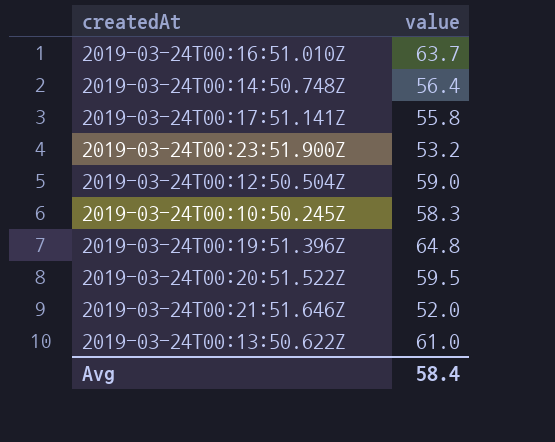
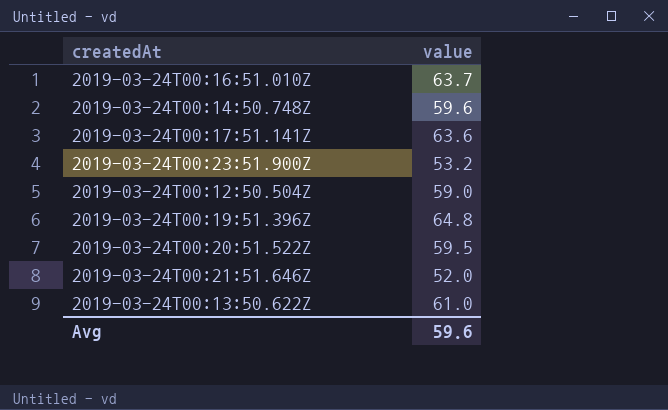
row 2019-03-24T00:10:50.245Z: 58.3 -> none
2019-03-24T00:14:50.748Z | value: 56.4 -> 59.6
2019-03-24T00:17:51.141Z | value: 55.8 -> 63.6
Avg | value: 58.4 -> 59.6

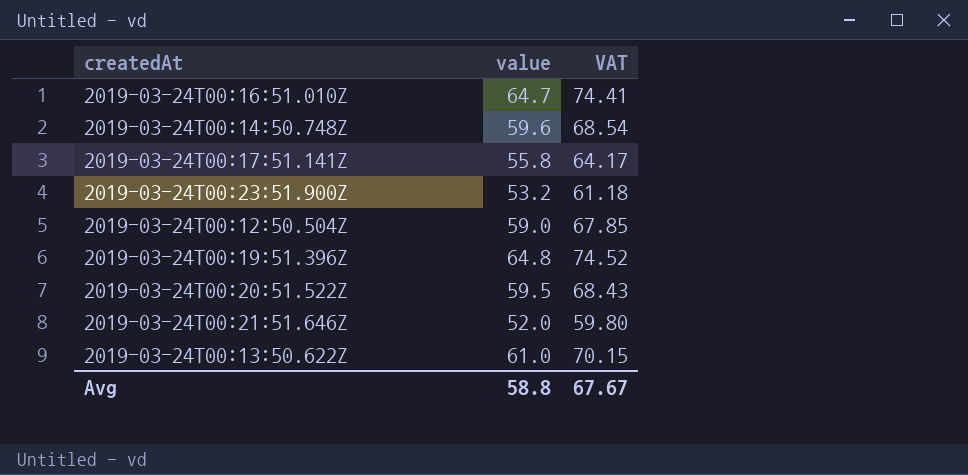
column VAT | formula: none -> [value] * 1.15
2019-03-24T00:16:51.010Z | value: 63.7 -> 64.7
2019-03-24T00:17:51.141Z | value: 63.6 -> 55.8
Avg | value: 59.6 -> 58.8

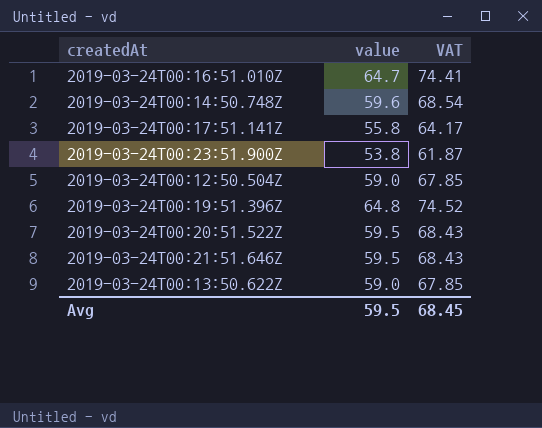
2019-03-24T00:23:51.900Z | value: 53.2 -> 53.8
2019-03-24T00:23:51.900Z | VAT: 61.18 -> 61.87
2019-03-24T00:21:51.646Z | value: 52.0 -> 59.5
2019-03-24T00:21:51.646Z | VAT: 59.80 -> 68.43
2019-03-24T00:13:50.622Z | value: 61.0 -> 59.0
2019-03-24T00:13:50.622Z | VAT: 70.15 -> 67.85
Avg | value: 58.8 -> 59.5
Avg | VAT: 67.67 -> 68.45

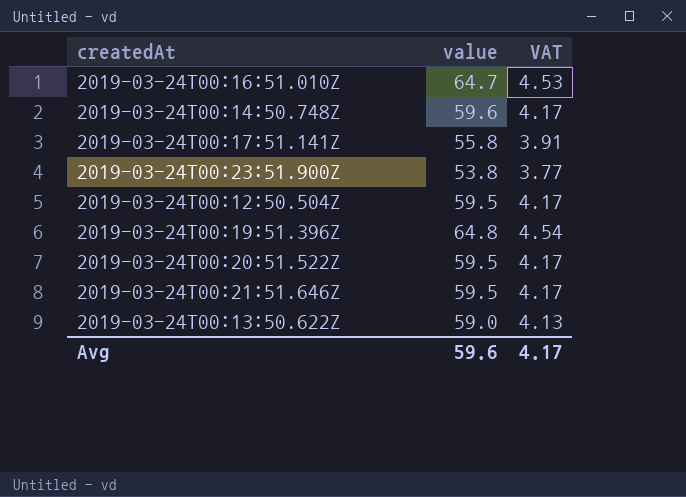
column VAT | formula: [value] * 1.15 -> [value] * 0.07
2019-03-24T00:12:50.504Z | value: 59.0 -> 59.5
Avg | value: 59.5 -> 59.6
Avg | VAT: 68.45 -> 4.17

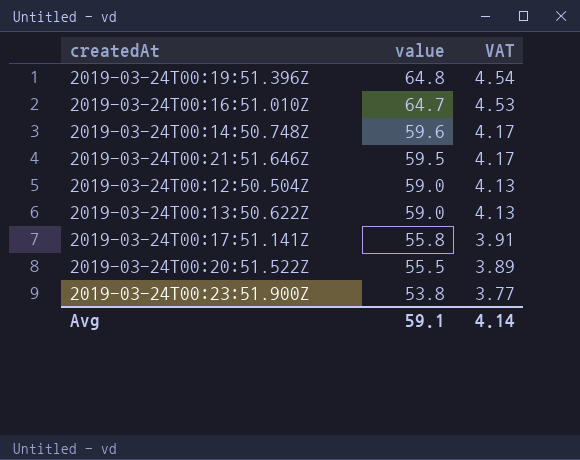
row order: none -> value descending
2019-03-24T00:12:50.504Z | value: 59.5 -> 59.0
2019-03-24T00:12:50.504Z | VAT: 4.17 -> 4.13
2019-03-24T00:20:51.522Z | value: 59.5 -> 55.5
2019-03-24T00:20:51.522Z | VAT: 4.17 -> 3.89
Avg | value: 59.6 -> 59.1
Avg | VAT: 4.17 -> 4.14

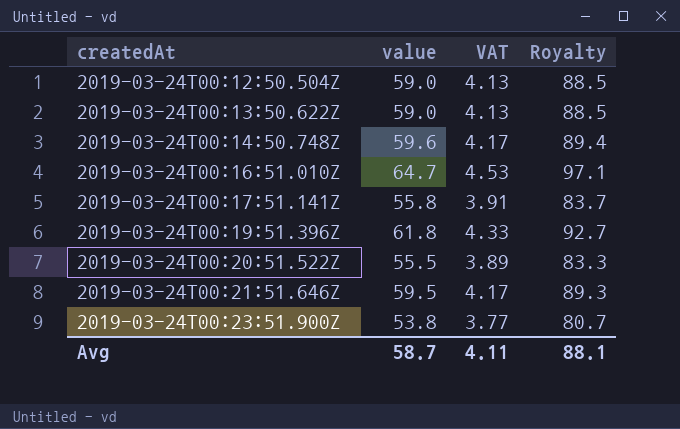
row order: value descending -> createdAt ascending
column Royalty | formula: none -> [value] * 1.5
2019-03-24T00:19:51.396Z | value: 64.8 -> 61.8
2019-03-24T00:19:51.396Z | VAT: 4.54 -> 4.33
Avg | value: 59.1 -> 58.7
Avg | VAT: 4.14 -> 4.11

